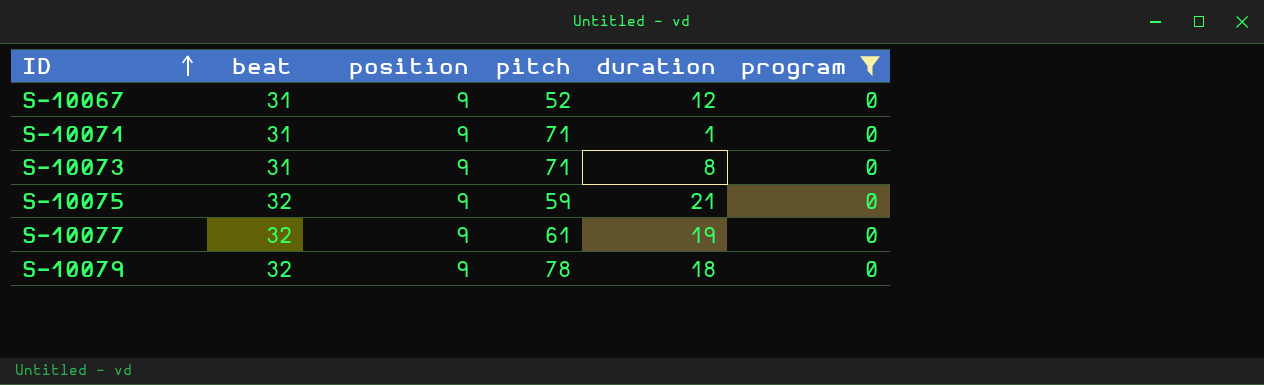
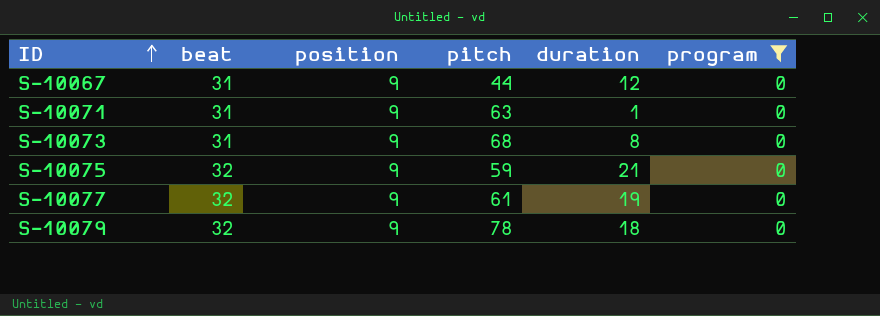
S-10067 | pitch: 52 -> 44
S-10071 | pitch: 71 -> 63
S-10073 | pitch: 71 -> 68

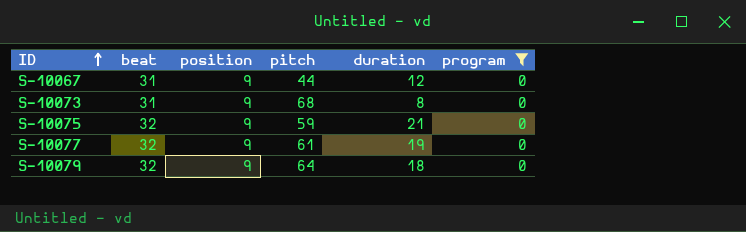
row S-10071: 31 | 9 | 63 | 1 | 0 -> none
S-10079 | pitch: 78 -> 64

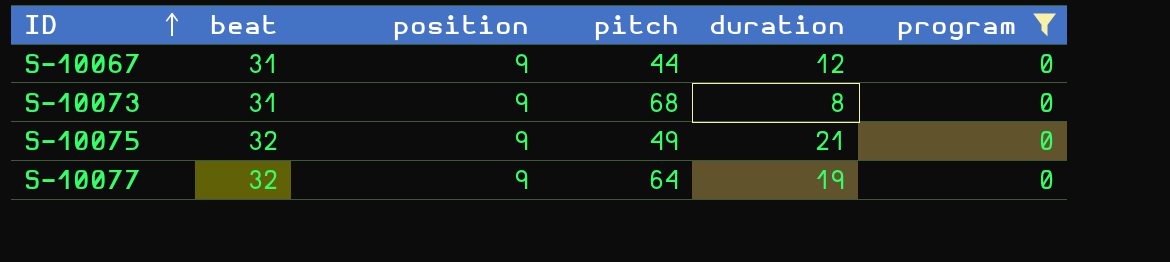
row S-10079: 32 | 9 | 64 | 18 | 0 -> none
S-10075 | pitch: 59 -> 49
S-10077 | pitch: 61 -> 64

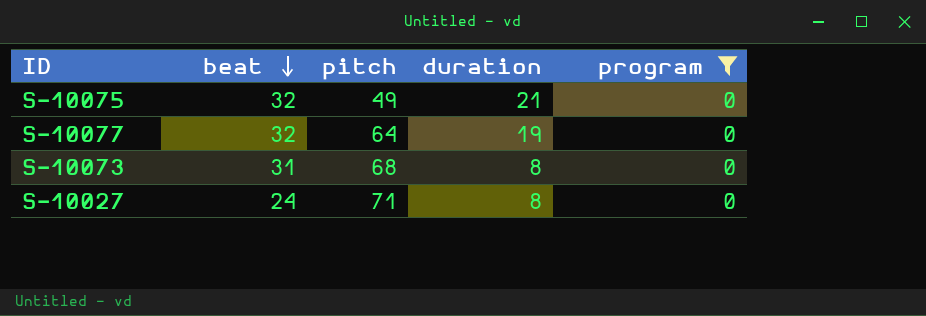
row order: ID ascending -> beat descending
column position | position: 3 -> none
row S-10067: 31 | 9 | 44 | 12 | 0 -> none
row S-10027: none -> 24 | 71 | 8 | 0

